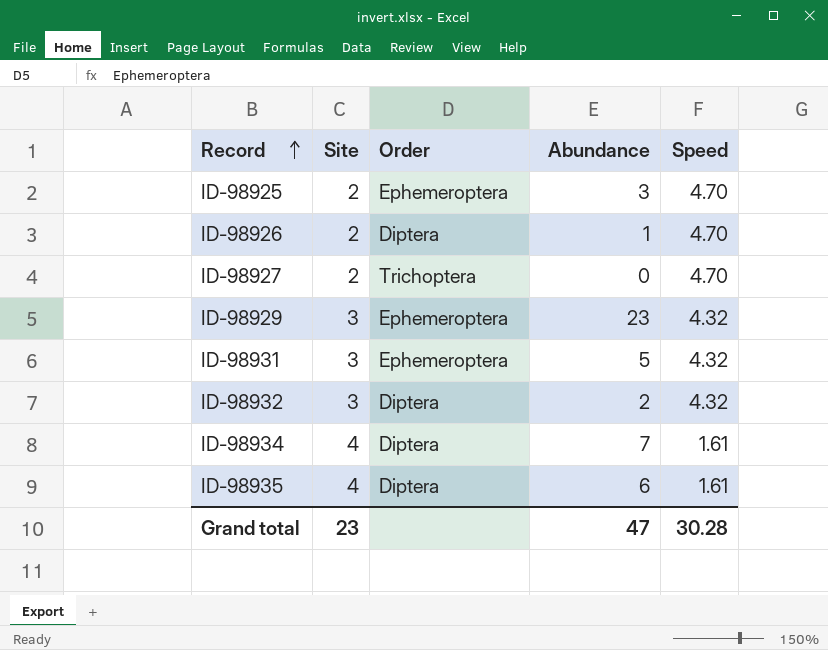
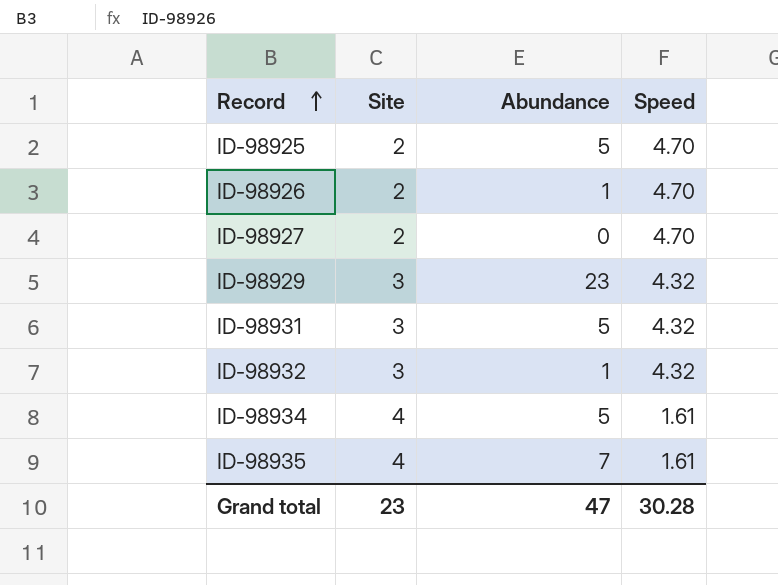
column Order | position: 3 -> none
ID-98925 | Abundance: 3 -> 5
ID-98932 | Abundance: 2 -> 1
ID-98934 | Abundance: 7 -> 5
ID-98935 | Abundance: 6 -> 7

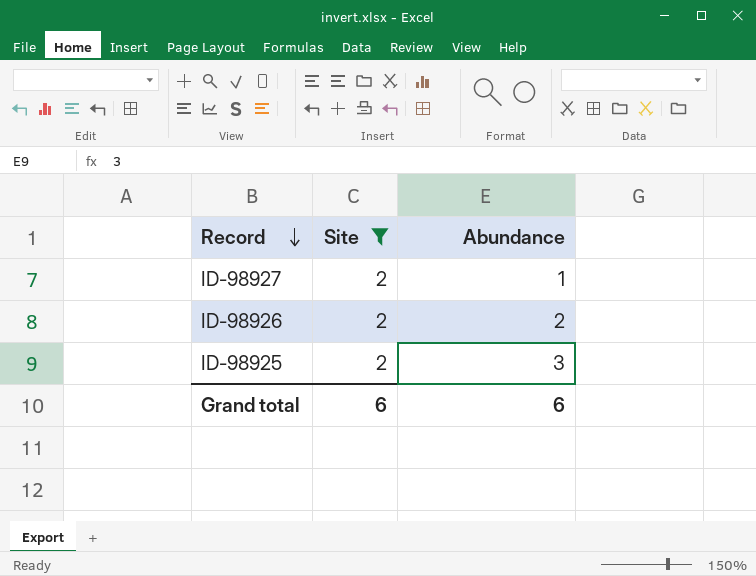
filter: none -> Site = 2
row order: Record ascending -> Record descending
column Speed | position: 4 -> none
ID-98927 | Abundance: 0 -> 1
ID-98926 | Abundance: 1 -> 2
ID-98925 | Abundance: 5 -> 3
Grand total | Site: 23 -> 6
Grand total | Abundance: 47 -> 6

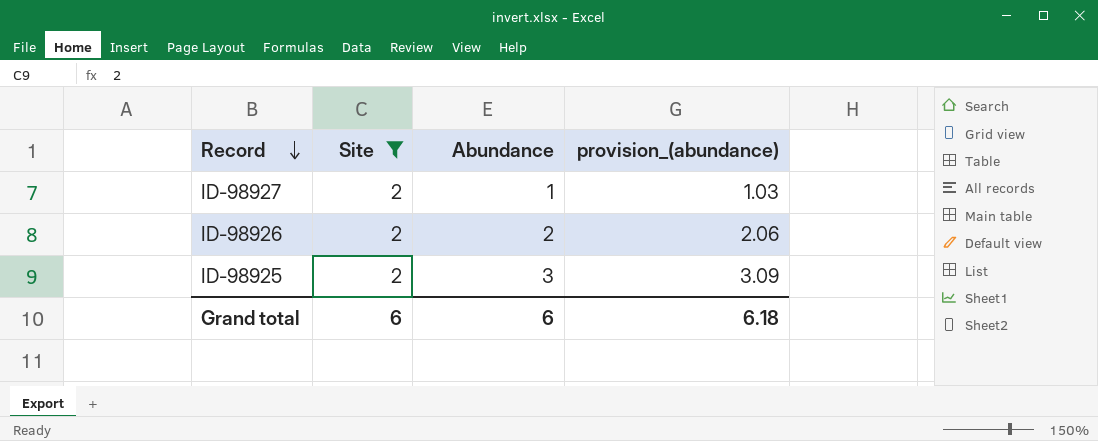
column provision_(abundance) | formula: none -> [Abundance] * 1.03

